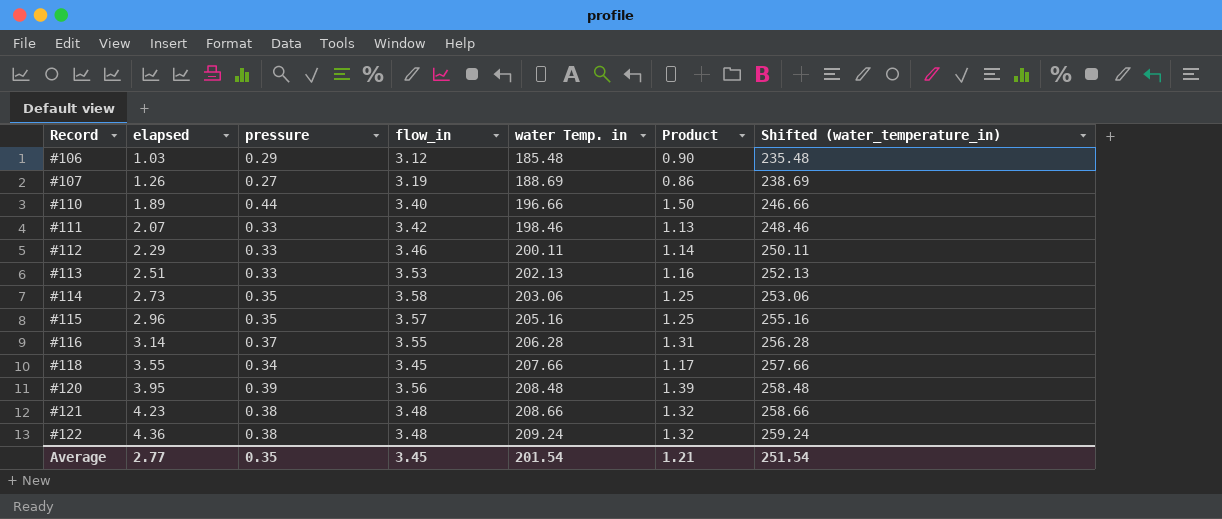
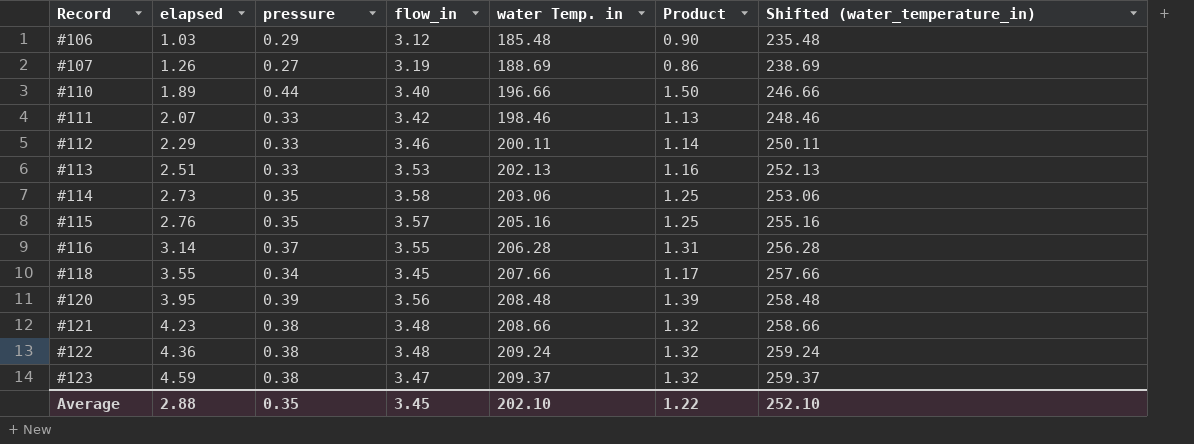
#115 | elapsed: 2.96 -> 2.76
row #123: none -> 4.59 | 0.38 | 3.47 | 209.37 | 1.32 | 259.37
Average | elapsed: 2.77 -> 2.88
Average | water Temp. in: 201.54 -> 202.10
Average | Product: 1.21 -> 1.22
Average | Shifted (water_temperature_in): 251.54 -> 252.10

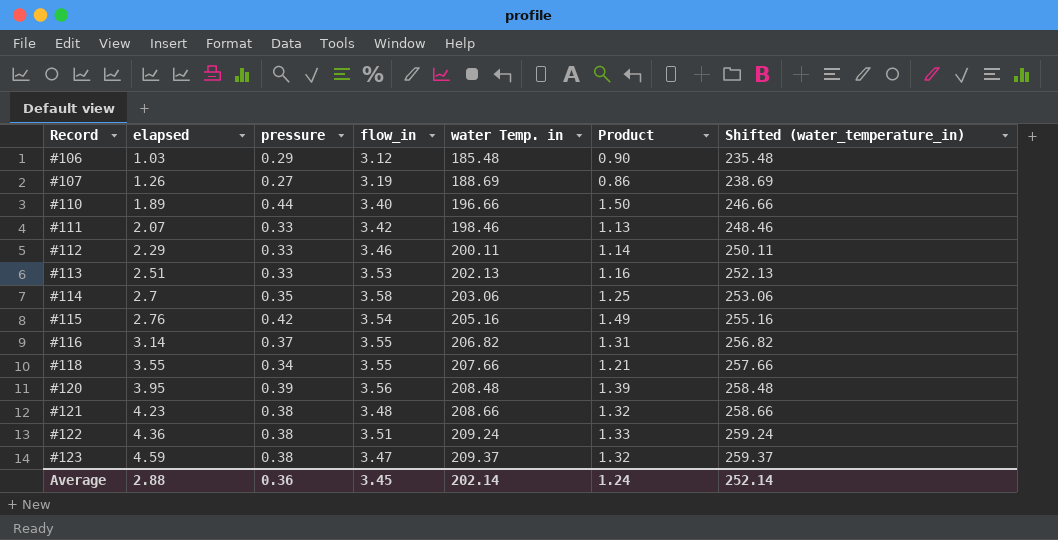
#114 | elapsed: 2.73 -> 2.7
#115 | pressure: 0.35 -> 0.42
#115 | flow_in: 3.57 -> 3.54
#115 | Product: 1.25 -> 1.49
#116 | water Temp. in: 206.28 -> 206.82
#116 | Shifted (water_temperature_in): 256.28 -> 256.82
#118 | flow_in: 3.45 -> 3.55
#118 | Product: 1.17 -> 1.21
#122 | flow_in: 3.48 -> 3.51
#122 | Product: 1.32 -> 1.33
Average | pressure: 0.35 -> 0.36
Average | water Temp. in: 202.10 -> 202.14
Average | Product: 1.22 -> 1.24
Average | Shifted (water_temperature_in): 252.10 -> 252.14

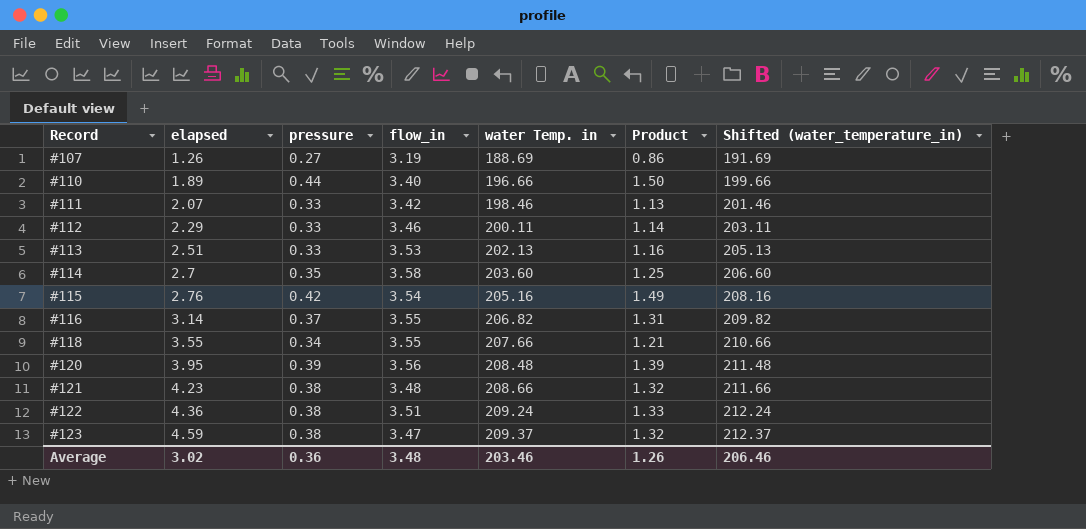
column Shifted (water_temperature_in) | formula: [water Temp. in] + 50 -> [water Temp. in] + 3
row #106: 1.03 | 0.29 | 3.12 | 185.48 | 0.90 | 235.48 -> none
#114 | water Temp. in: 203.06 -> 203.60
Average | elapsed: 2.88 -> 3.02
Average | flow_in: 3.45 -> 3.48
Average | water Temp. in: 202.14 -> 203.46
Average | Product: 1.24 -> 1.26
Average | Shifted (water_temperature_in): 252.14 -> 206.46

